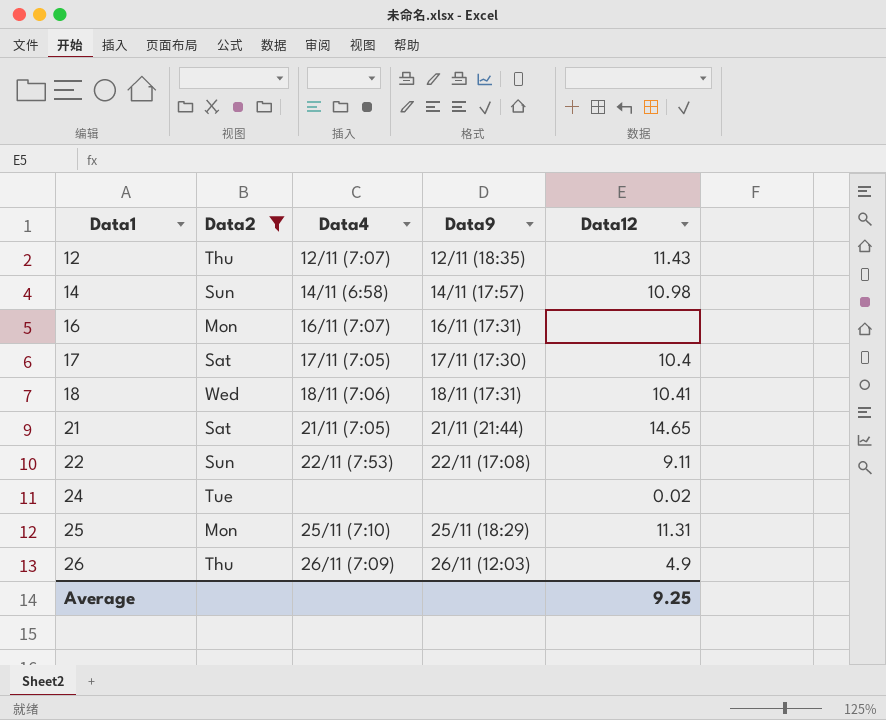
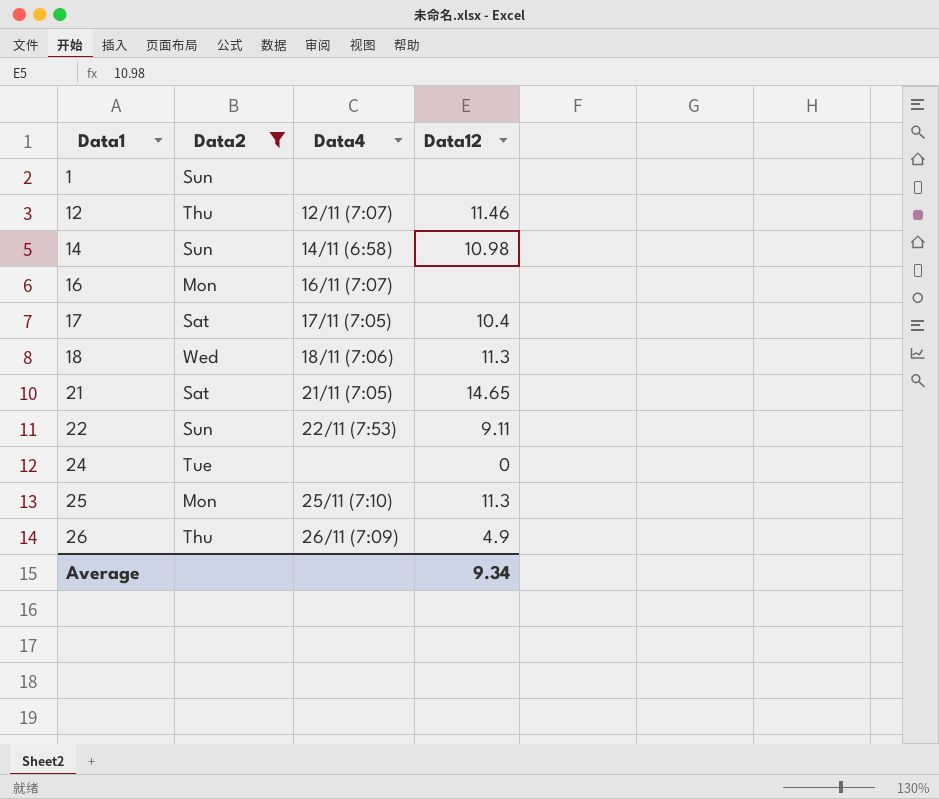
column Data9 | position: 4 -> none
row 1: none -> Sun | none | none
12 | Data12: 11.43 -> 11.46
18 | Data12: 10.41 -> 11.3
24 | Data12: 0.02 -> 0
25 | Data12: 11.31 -> 11.3
Average | Data12: 9.25 -> 9.34

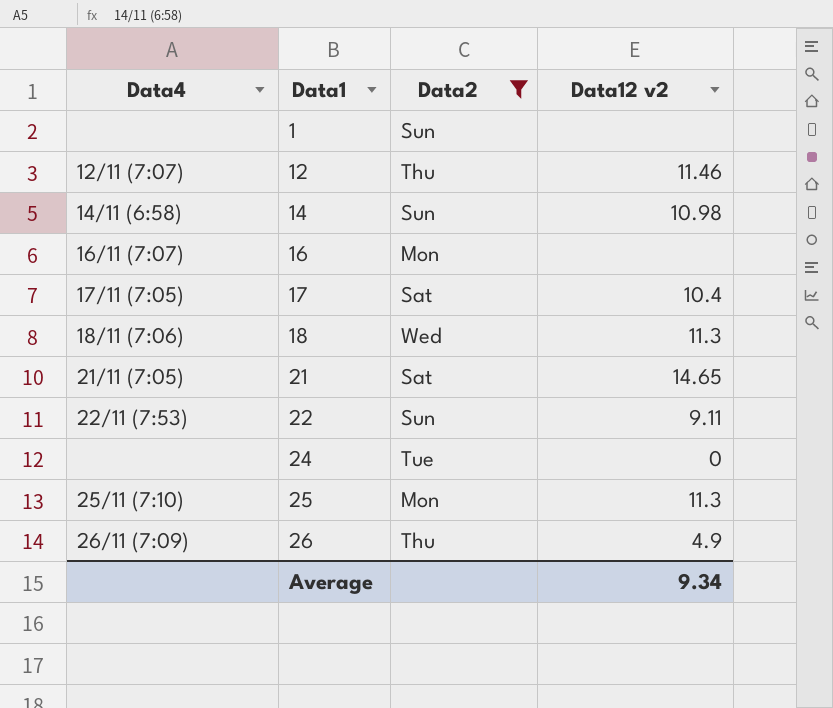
column Data4 | position: 3 -> 1
column name: Data12 -> Data12 v2

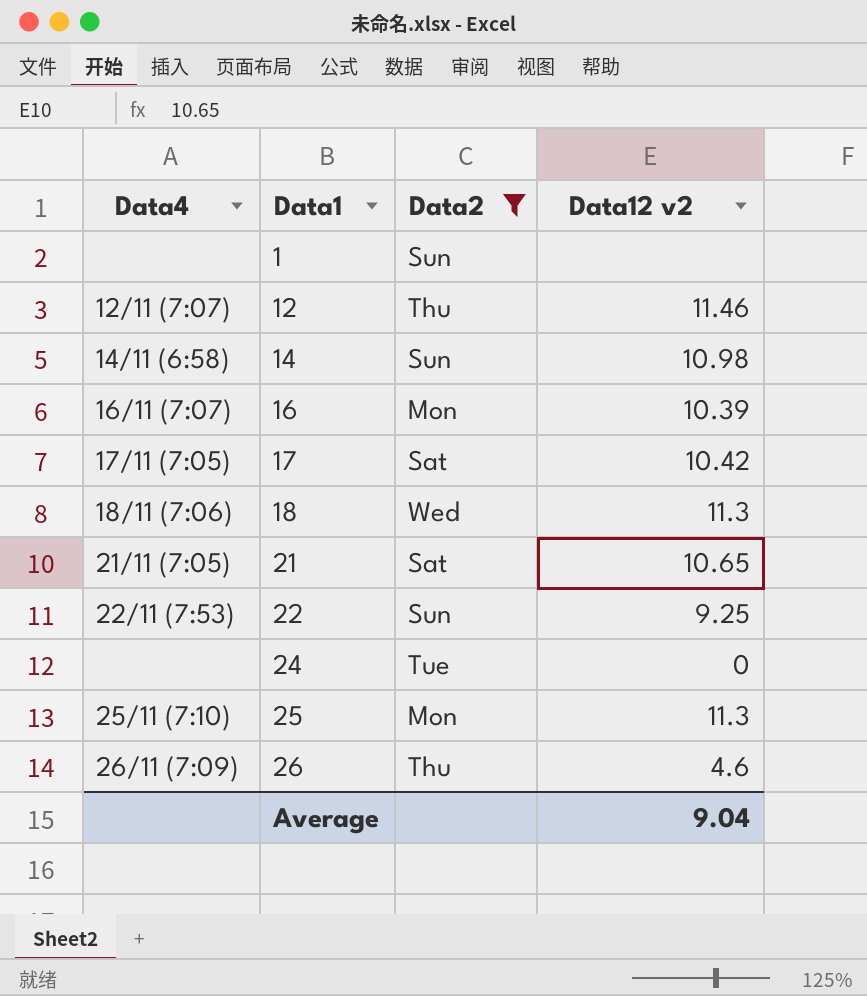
16 | Data12 v2: none -> 10.39
17 | Data12 v2: 10.4 -> 10.42
21 | Data12 v2: 14.65 -> 10.65
22 | Data12 v2: 9.11 -> 9.25
26 | Data12 v2: 4.9 -> 4.6
Average | Data12 v2: 9.34 -> 9.04

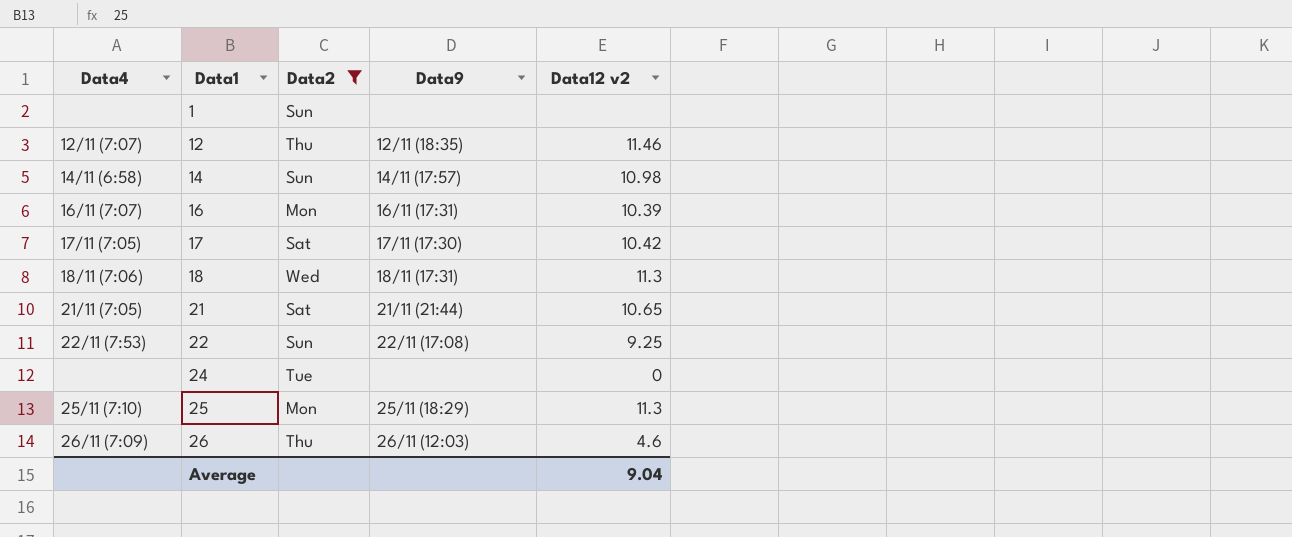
column Data9 | position: none -> 4

